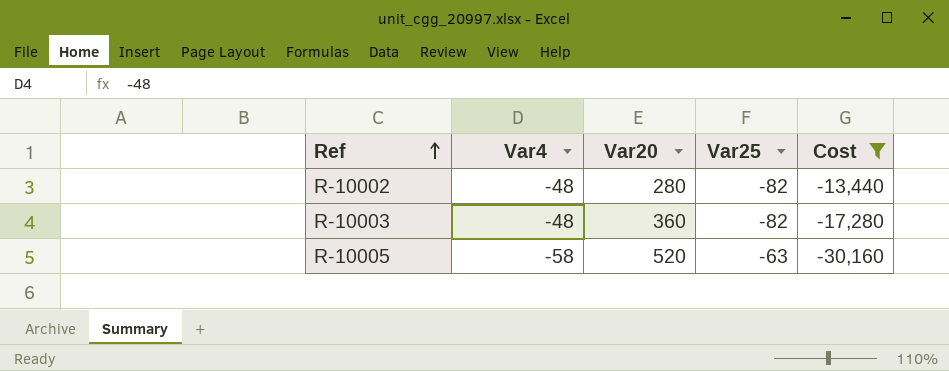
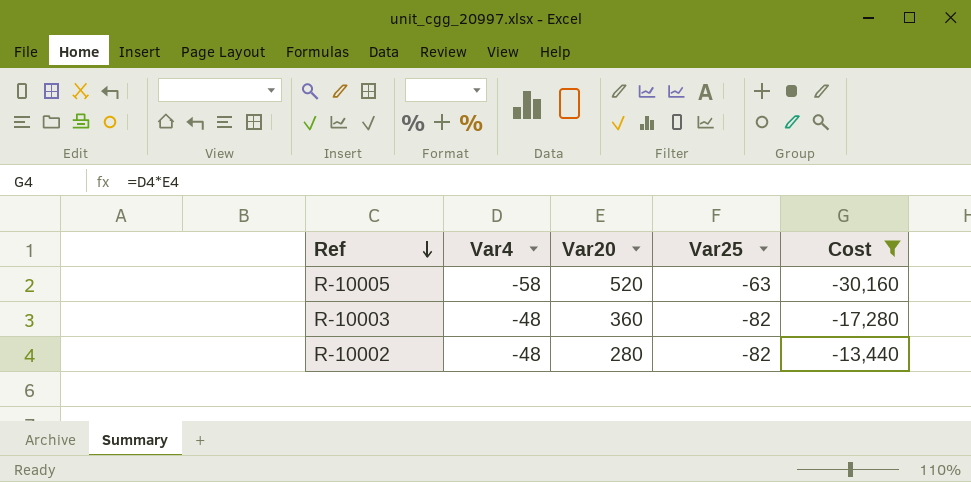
row order: Ref ascending -> Ref descending

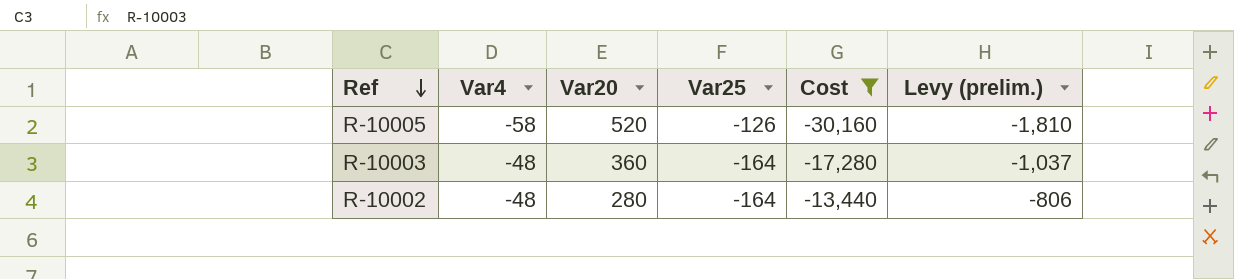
column Levy (prelim.) | formula: none -> [Cost] * 0.06
R-10005 | Var25: -63 -> -126
R-10003 | Var25: -82 -> -164
R-10002 | Var25: -82 -> -164

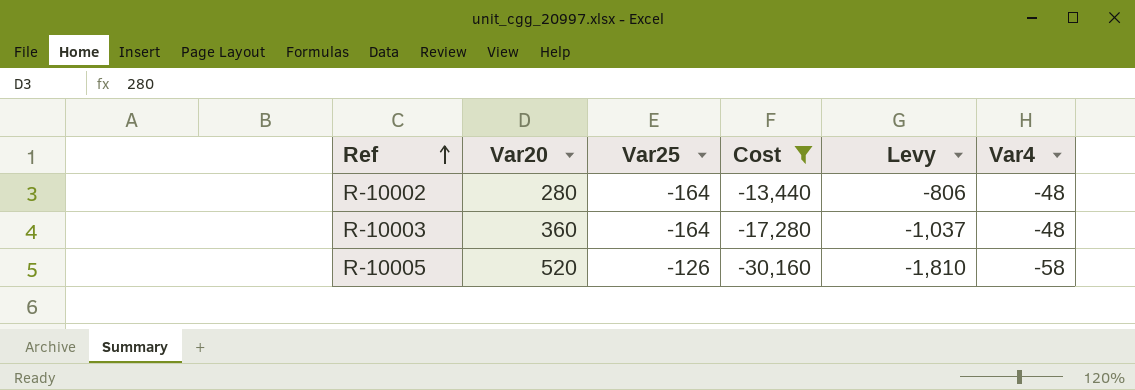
row order: Ref descending -> Ref ascending
column name: Levy (prelim.) -> Levy
column Var4 | position: 2 -> 6

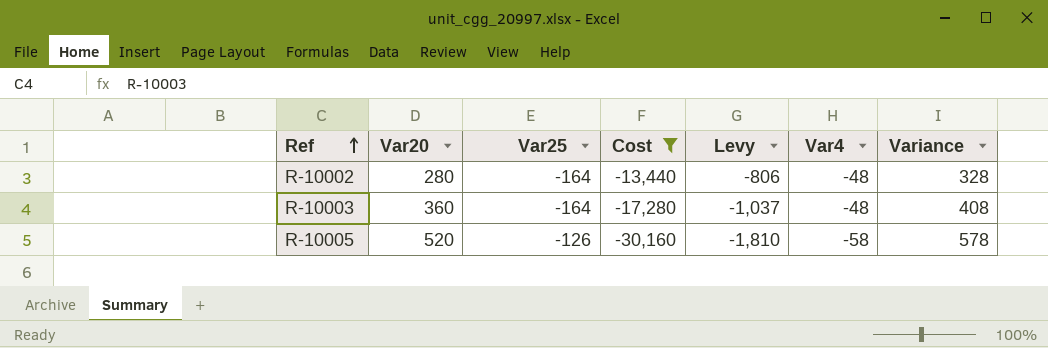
column Variance | formula: none -> [Var20] - [Var4]

